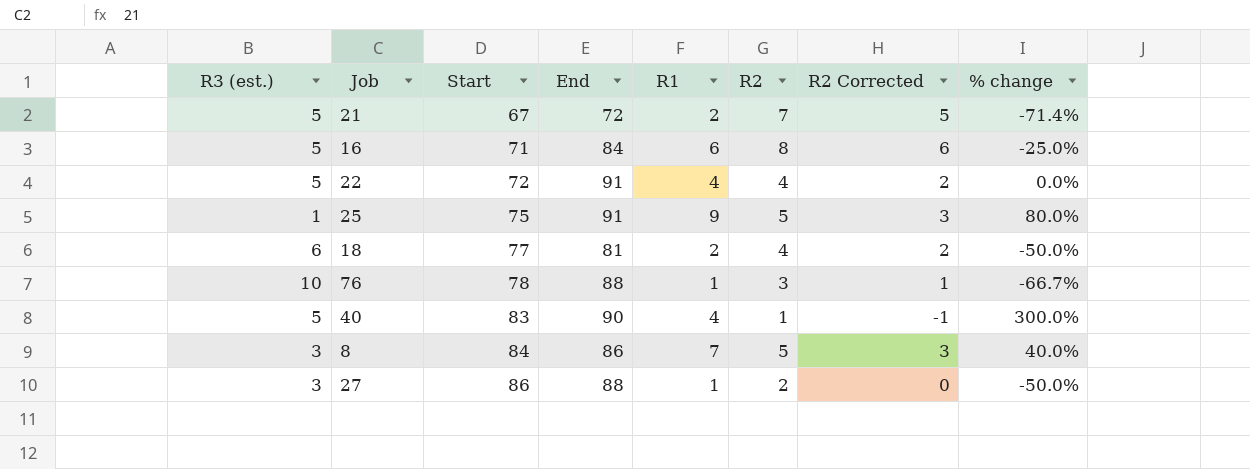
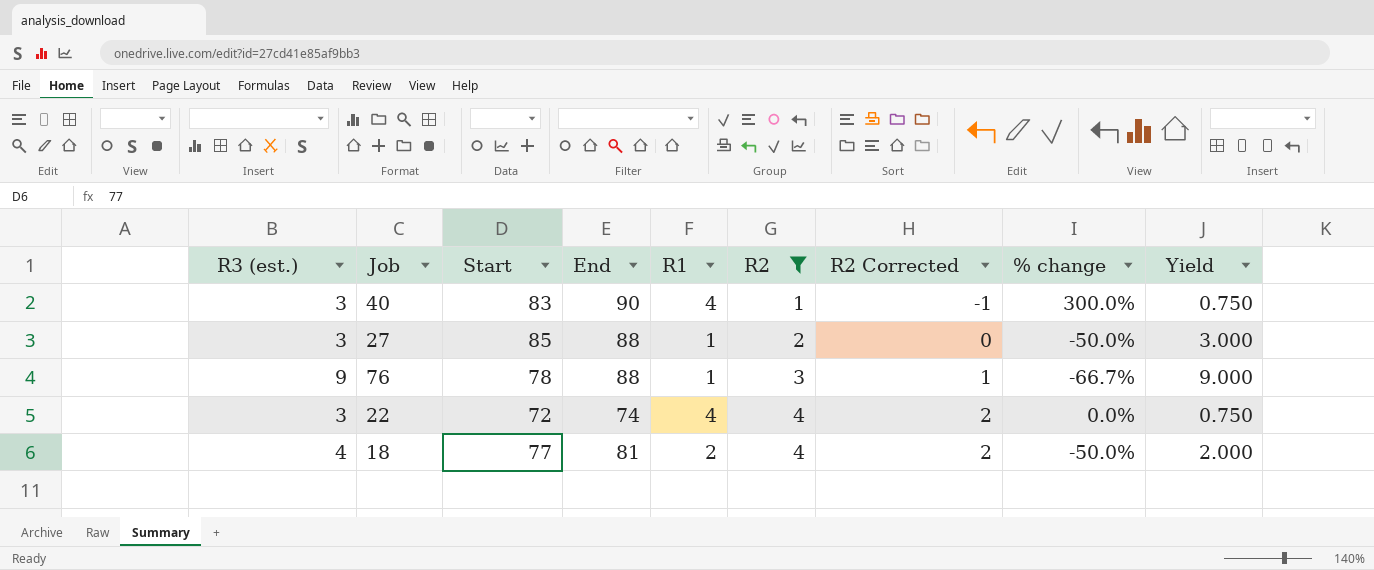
filter: none -> R2 <= 4
row order: Start ascending -> R2 ascending
column Yield | formula: none -> [R3 (est.)] / [R1]
40 | R3 (est.): 5 -> 3
27 | Start: 86 -> 85
76 | R3 (est.): 10 -> 9
22 | R3 (est.): 5 -> 3
22 | End: 91 -> 74
18 | R3 (est.): 6 -> 4

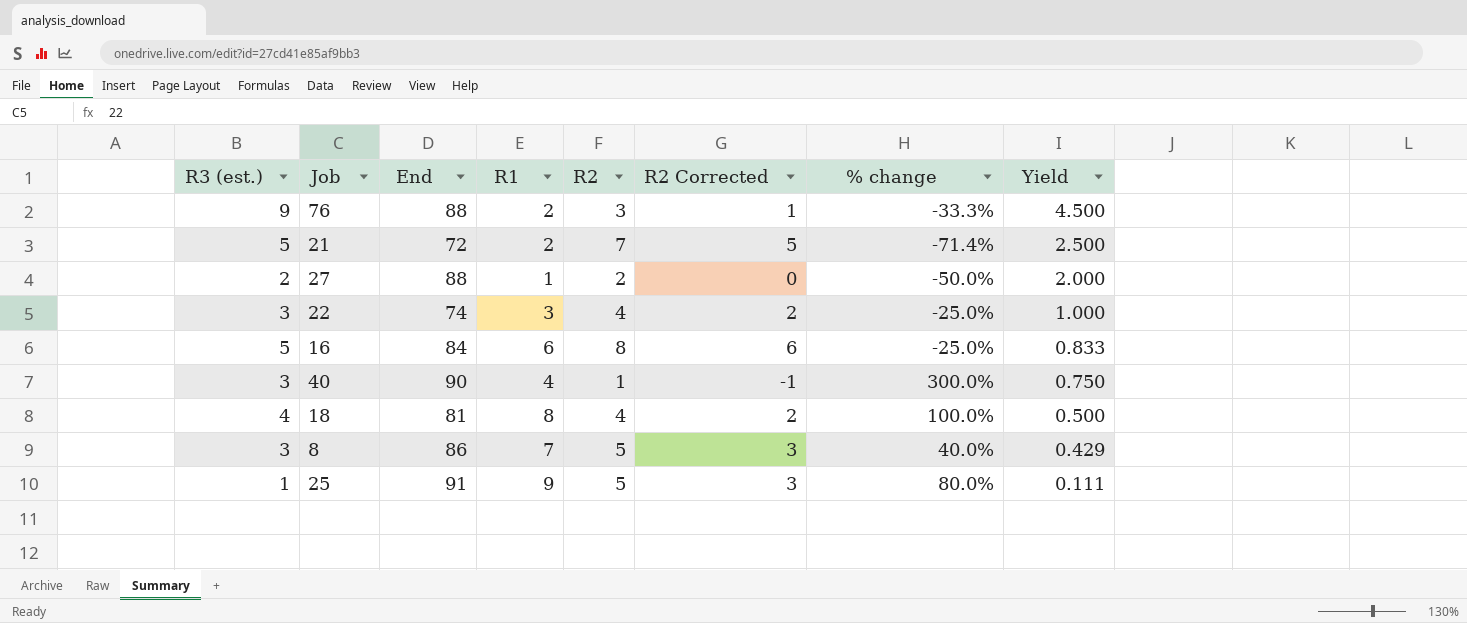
filter: R2 <= 4 -> none
row order: R2 ascending -> Yield descending
column Start | position: 3 -> none
76 | R1: 1 -> 2
76 | % change: -66.7% -> -33.3%
76 | Yield: 9.000 -> 4.500
27 | R3 (est.): 3 -> 2
27 | Yield: 3.000 -> 2.000
22 | R1: 4 -> 3
22 | % change: 0.0% -> -25.0%
22 | Yield: 0.750 -> 1.000
18 | R1: 2 -> 8
18 | % change: -50.0% -> 100.0%
18 | Yield: 2.000 -> 0.500

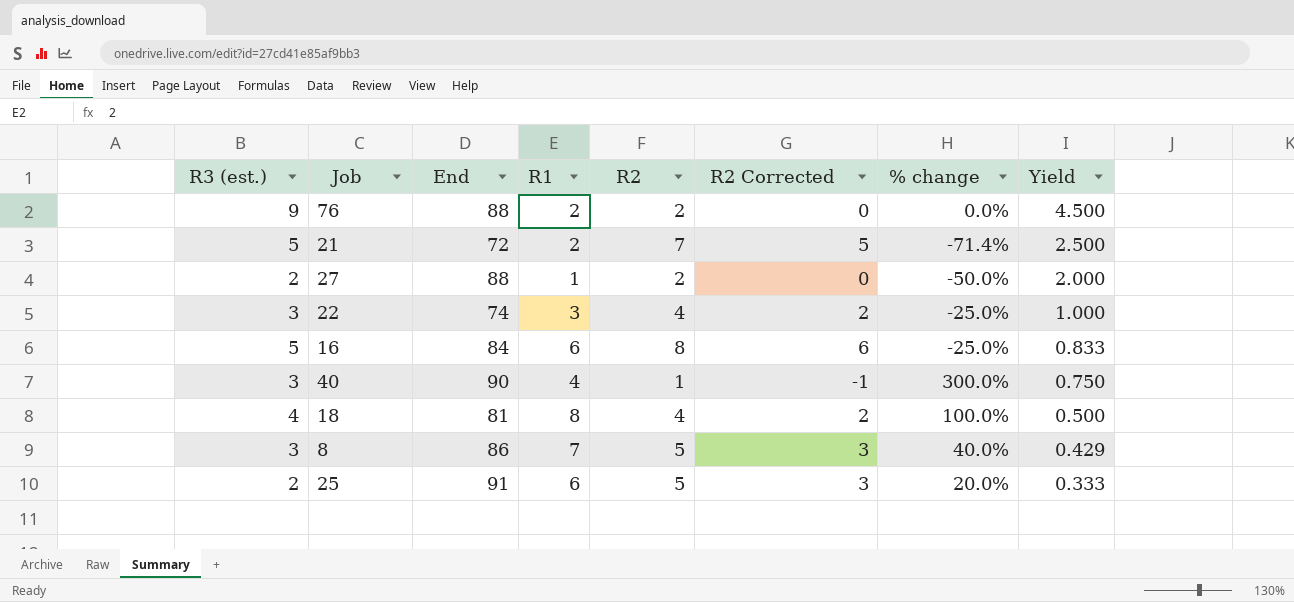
76 | R2: 3 -> 2
76 | R2 Corrected: 1 -> 0
76 | % change: -33.3% -> 0.0%
25 | R3 (est.): 1 -> 2
25 | R1: 9 -> 6
25 | % change: 80.0% -> 20.0%
25 | Yield: 0.111 -> 0.333

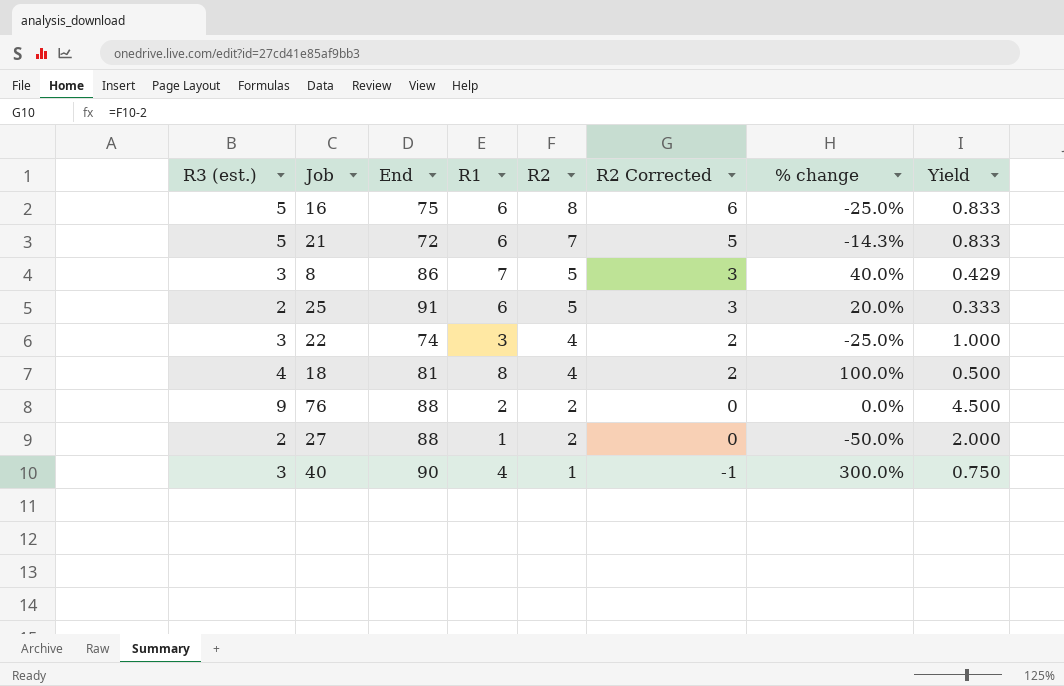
row order: Yield descending -> R2 descending
16 | End: 84 -> 75
21 | R1: 2 -> 6
21 | % change: -71.4% -> -14.3%
21 | Yield: 2.500 -> 0.833

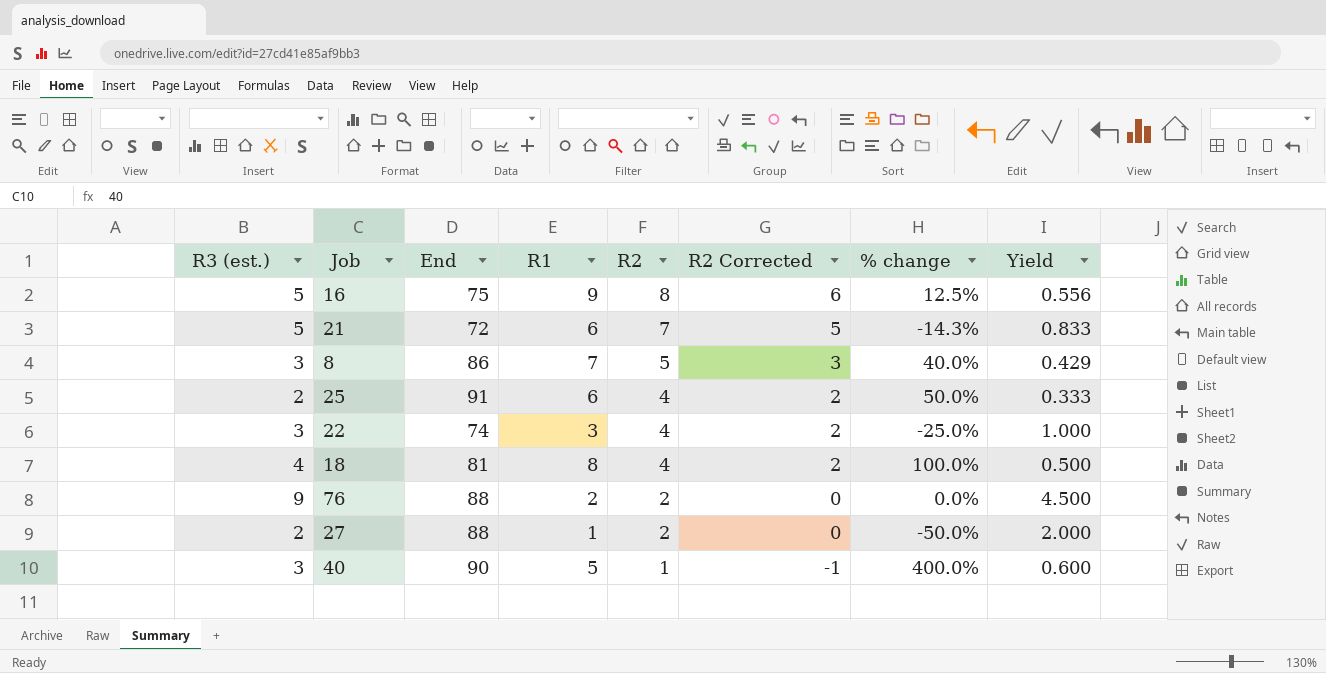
16 | R1: 6 -> 9
16 | % change: -25.0% -> 12.5%
16 | Yield: 0.833 -> 0.556
25 | R2: 5 -> 4
25 | R2 Corrected: 3 -> 2
25 | % change: 20.0% -> 50.0%
40 | R1: 4 -> 5
40 | % change: 300.0% -> 400.0%
40 | Yield: 0.750 -> 0.600

